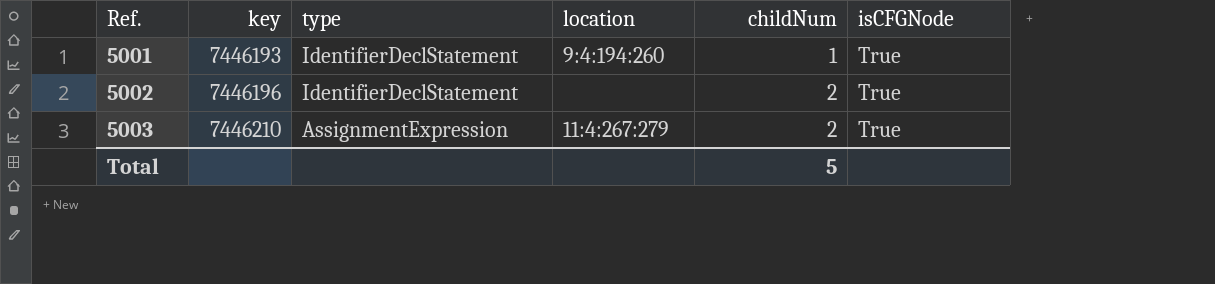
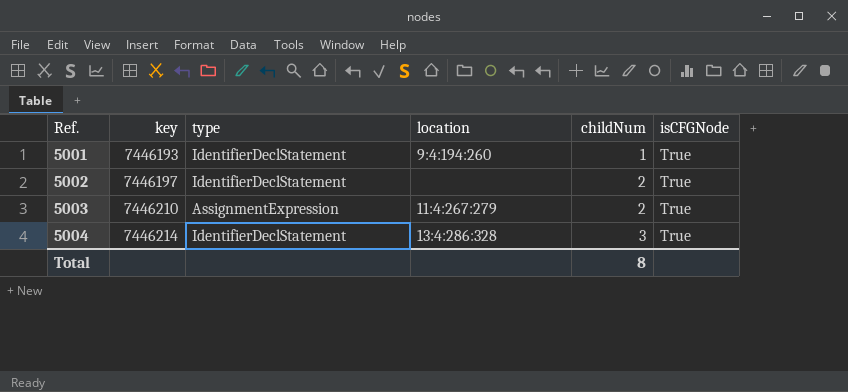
5002 | key: 7446196 -> 7446197
row 5004: none -> 7446214 | IdentifierDeclStatement | 13:4:286:328 | 3 | True
Total | childNum: 5 -> 8

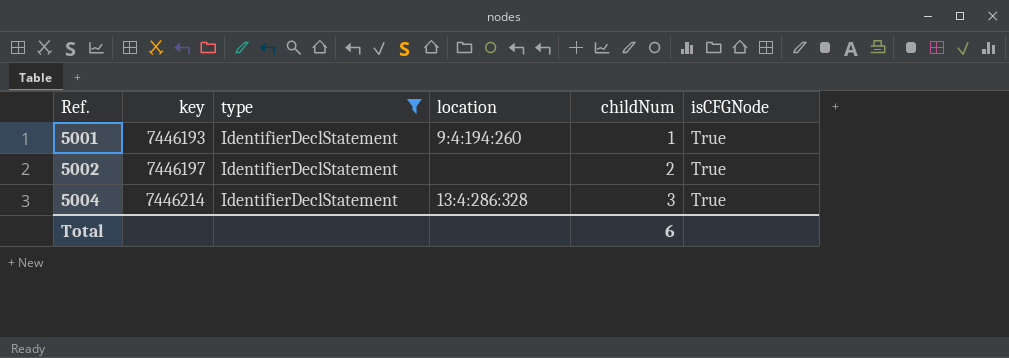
filter: none -> type = IdentifierDeclStatement
Total | childNum: 8 -> 6

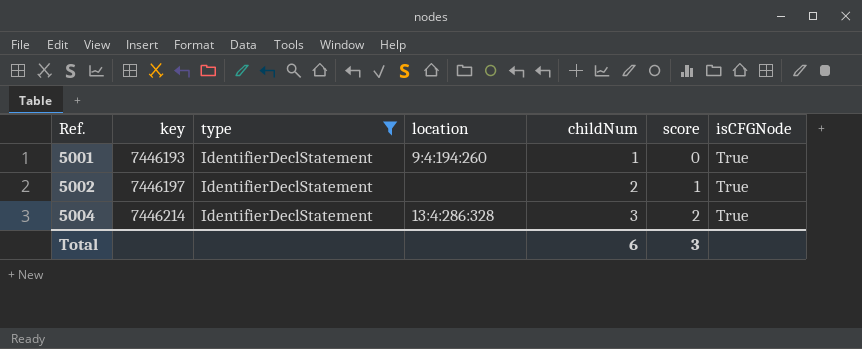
column score | formula: none -> [childNum] - 1

